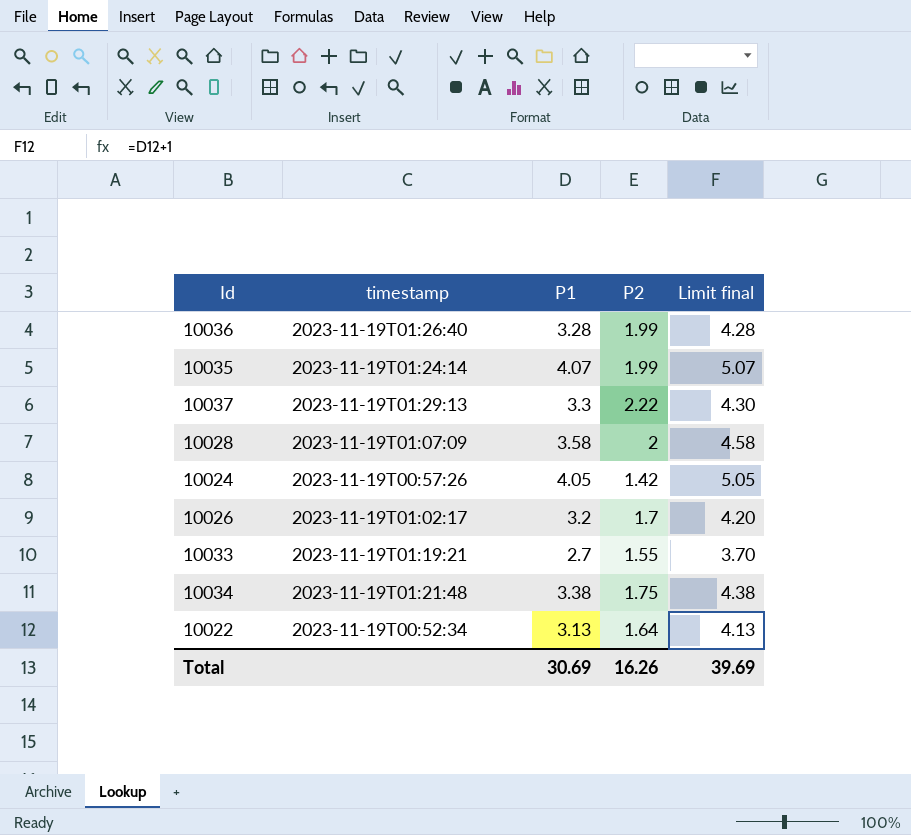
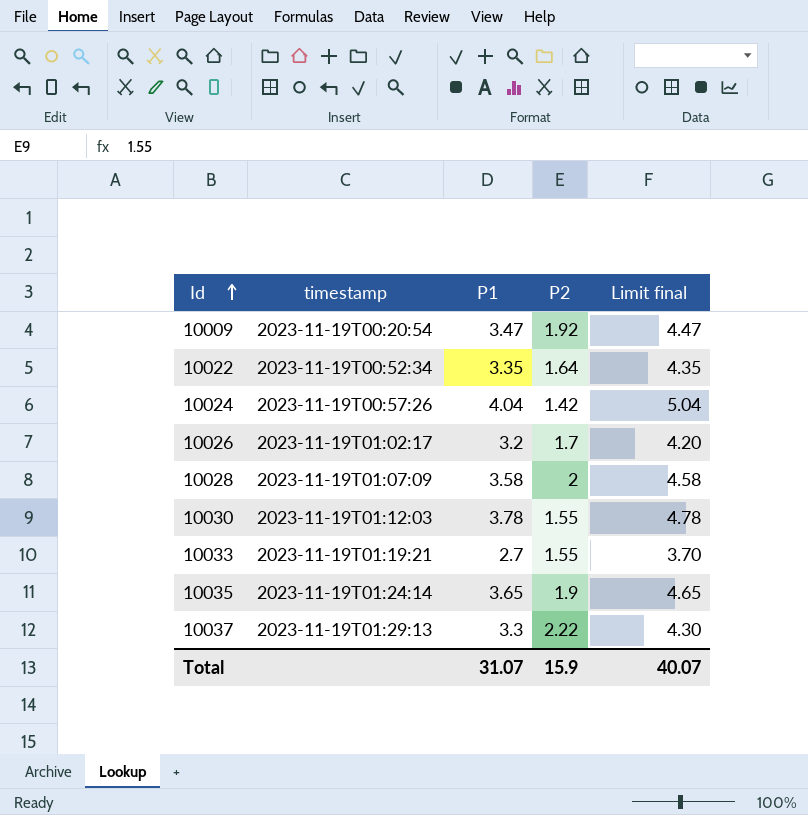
row order: none -> Id ascending
row 10036: 2023-11-19T01:26:40 | 3.28 | 1.99 | 4.28 -> none
row 10034: 2023-11-19T01:21:48 | 3.38 | 1.75 | 4.38 -> none
row 10009: none -> 2023-11-19T00:20:54 | 3.47 | 1.92 | 4.47
10022 | P1: 3.13 -> 3.35
10022 | Limit final: 4.13 -> 4.35
10024 | P1: 4.05 -> 4.04
10024 | Limit final: 5.05 -> 5.04
row 10030: none -> 2023-11-19T01:12:03 | 3.78 | 1.55 | 4.78
10035 | P1: 4.07 -> 3.65
10035 | P2: 1.99 -> 1.9
10035 | Limit final: 5.07 -> 4.65
Total | P1: 30.69 -> 31.07
Total | P2: 16.26 -> 15.9
Total | Limit final: 39.69 -> 40.07

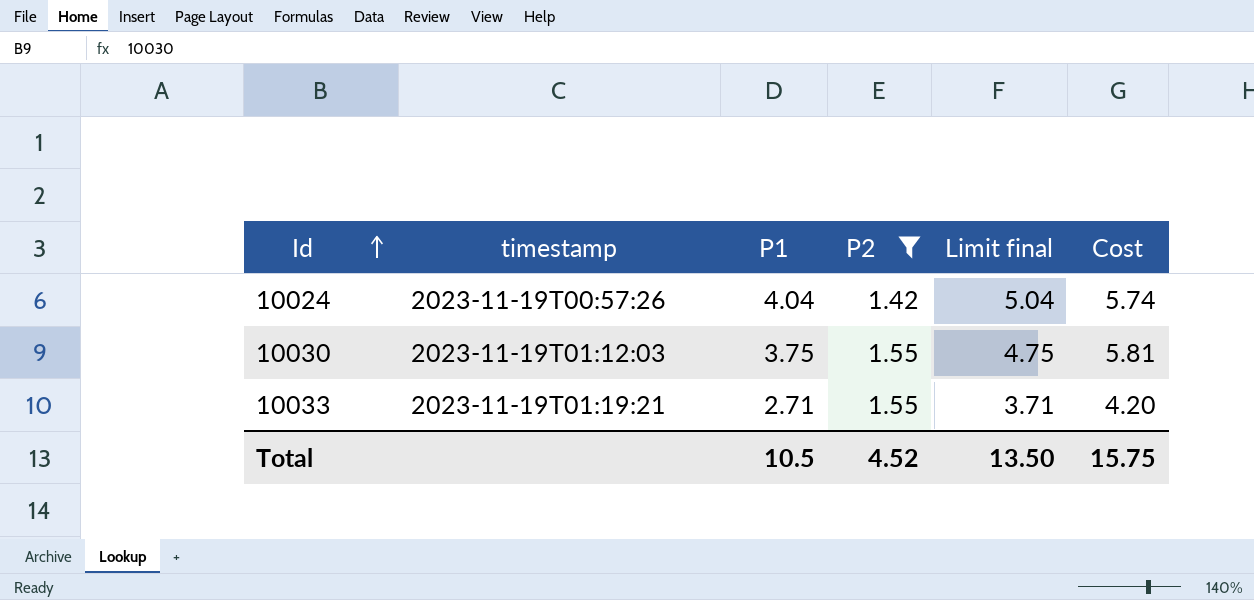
filter: none -> P2 <= 1.55
column Cost | formula: none -> [P1] * [P2]
10030 | P1: 3.78 -> 3.75
10030 | Limit final: 4.78 -> 4.75
10033 | P1: 2.7 -> 2.71
10033 | Limit final: 3.70 -> 3.71
Total | P1: 31.07 -> 10.5
Total | P2: 15.9 -> 4.52
Total | Limit final: 40.07 -> 13.50

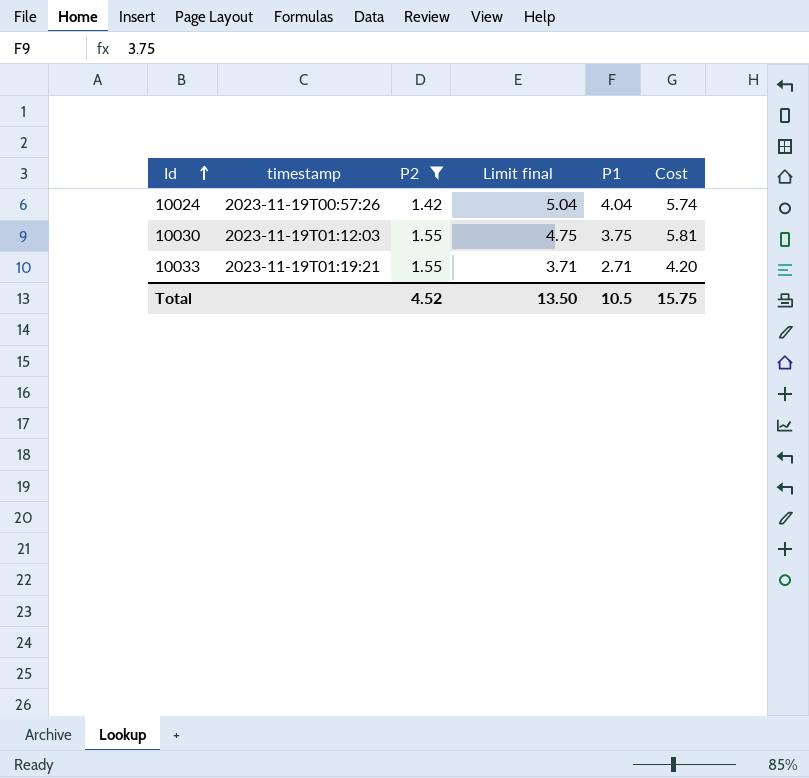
column P1 | position: 3 -> 5

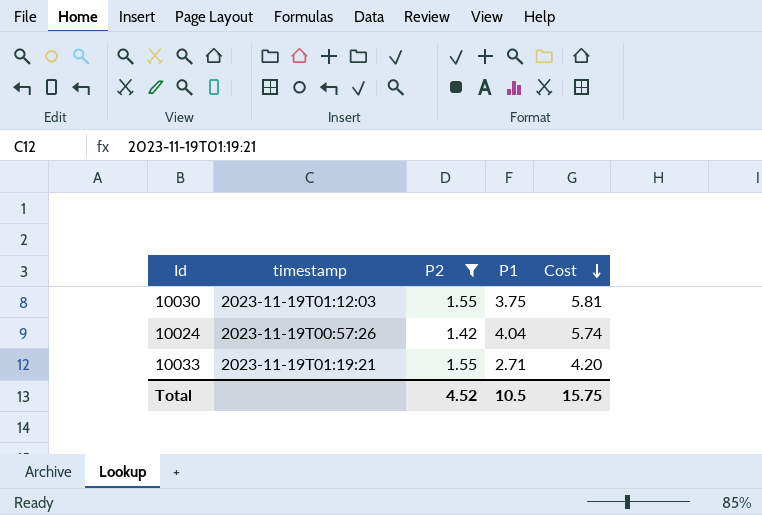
row order: Id ascending -> Cost descending
column Limit final | formula: [P1] + 1 -> none

